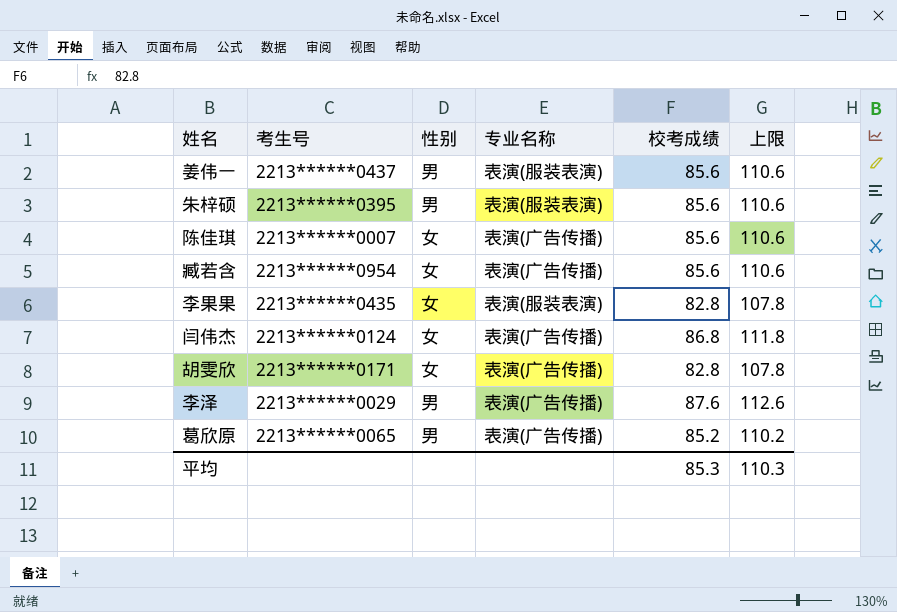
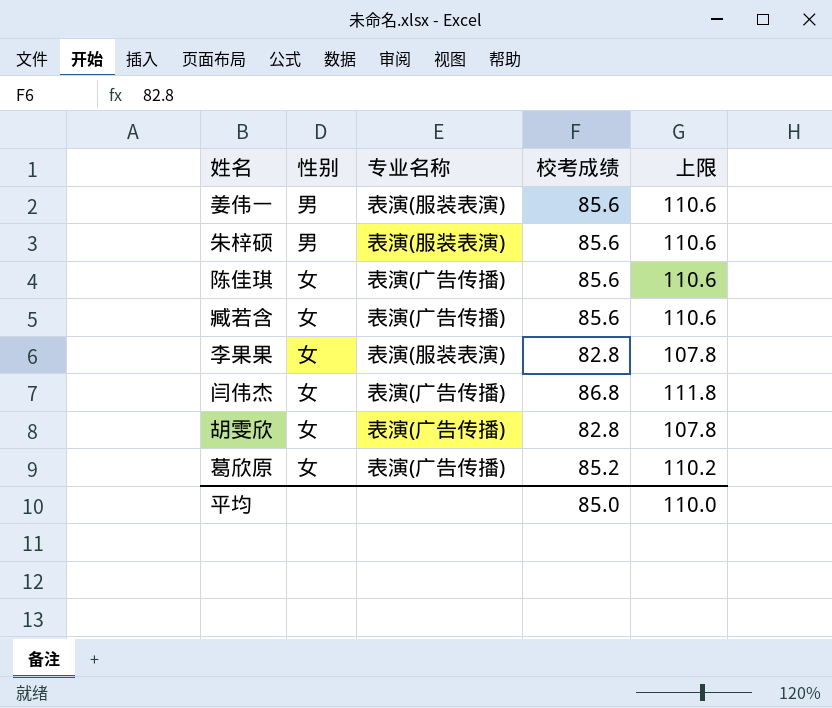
column 考生号 | position: 2 -> none
row 李泽: 2213******0029 | 男 | 表演(广告传播) | 87.6 | 112.6 -> none
葛欣原 | 性别: 男 -> 女
平均 | 校考成绩: 85.3 -> 85.0
平均 | 上限: 110.3 -> 110.0

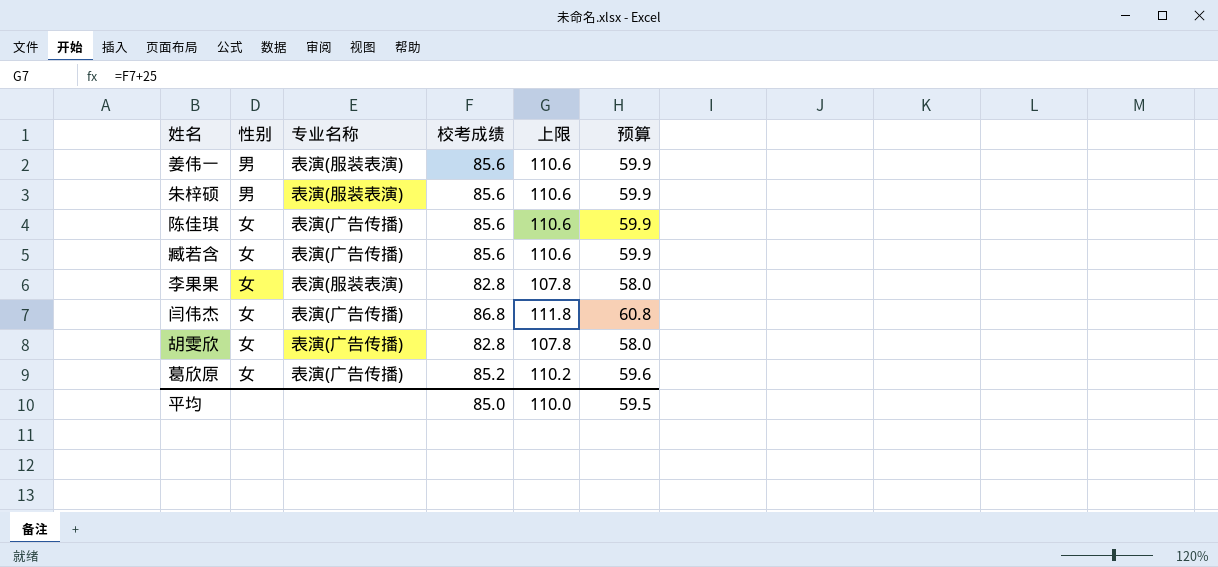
column 预算 | formula: none -> [校考成绩] * 0.7

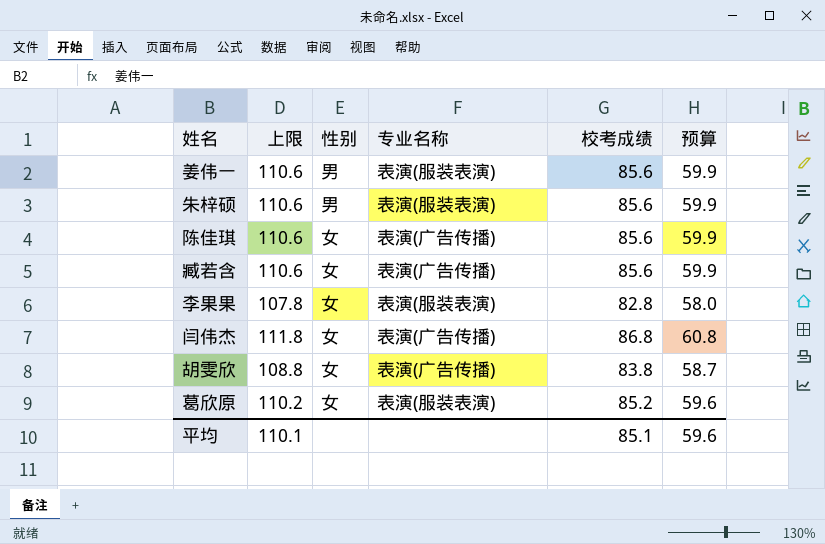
column 上限 | position: 5 -> 2
胡雯欣 | 上限: 107.8 -> 108.8
胡雯欣 | 校考成绩: 82.8 -> 83.8
胡雯欣 | 预算: 58.0 -> 58.7
葛欣原 | 专业名称: 表演(广告传播) -> 表演(服装表演)
平均 | 上限: 110.0 -> 110.1
平均 | 校考成绩: 85.0 -> 85.1
平均 | 预算: 59.5 -> 59.6

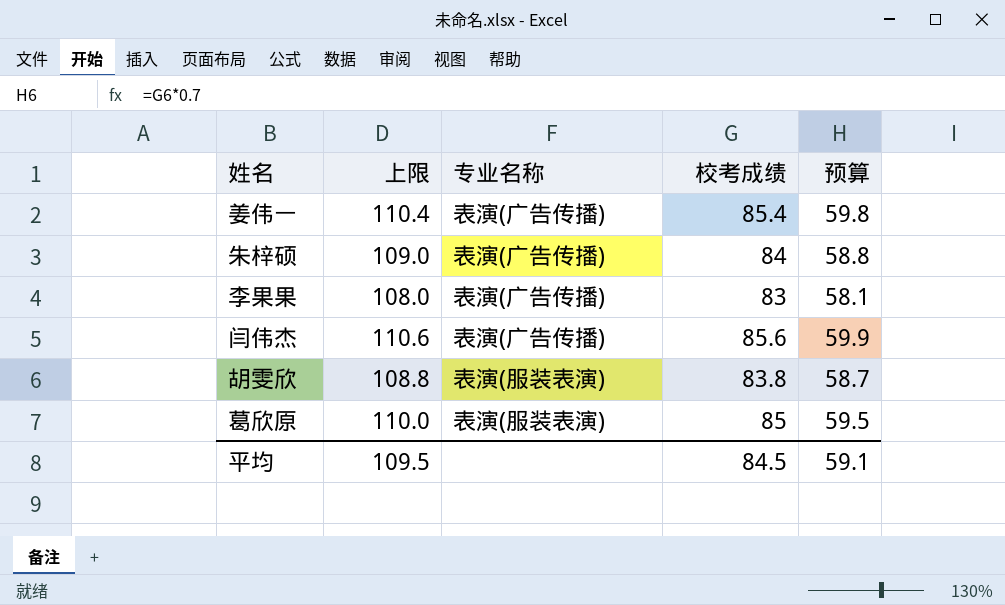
column 性别 | position: 3 -> none
row 陈佳琪: 110.6 | 女 | 表演(广告传播) | 85.6 | 59.9 -> none
row 臧若含: 110.6 | 女 | 表演(广告传播) | 85.6 | 59.9 -> none
姜伟一 | 上限: 110.6 -> 110.4
姜伟一 | 专业名称: 表演(服装表演) -> 表演(广告传播)
姜伟一 | 校考成绩: 85.6 -> 85.4
姜伟一 | 预算: 59.9 -> 59.8
朱梓硕 | 上限: 110.6 -> 109.0
朱梓硕 | 专业名称: 表演(服装表演) -> 表演(广告传播)
朱梓硕 | 校考成绩: 85.6 -> 84
朱梓硕 | 预算: 59.9 -> 58.8
李果果 | 上限: 107.8 -> 108.0
李果果 | 专业名称: 表演(服装表演) -> 表演(广告传播)
李果果 | 校考成绩: 82.8 -> 83
李果果 | 预算: 58.0 -> 58.1
闫伟杰 | 上限: 111.8 -> 110.6
闫伟杰 | 校考成绩: 86.8 -> 85.6
闫伟杰 | 预算: 60.8 -> 59.9
胡雯欣 | 专业名称: 表演(广告传播) -> 表演(服装表演)
葛欣原 | 上限: 110.2 -> 110.0
葛欣原 | 校考成绩: 85.2 -> 85
葛欣原 | 预算: 59.6 -> 59.5
平均 | 上限: 110.1 -> 109.5
平均 | 校考成绩: 85.1 -> 84.5
平均 | 预算: 59.6 -> 59.1

